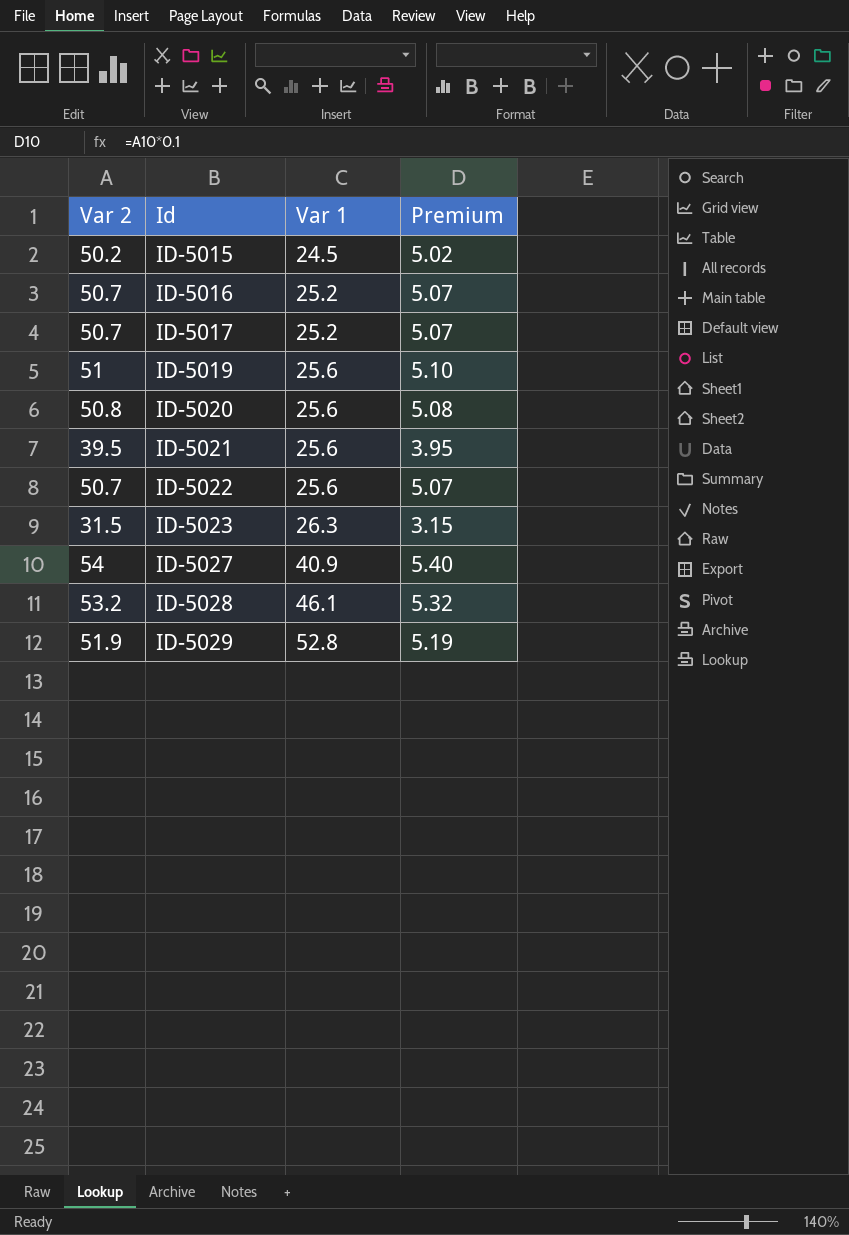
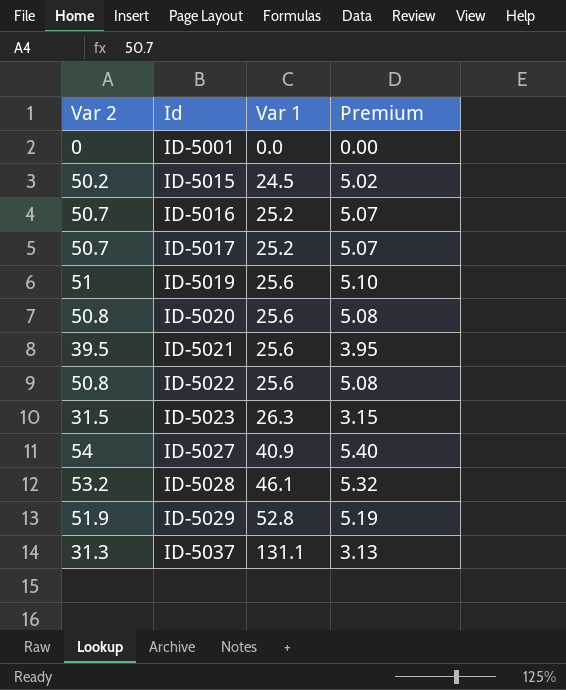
row ID-5001: none -> 0 | 0.0 | 0.00
ID-5022 | Var 2: 50.7 -> 50.8
ID-5022 | Premium: 5.07 -> 5.08
row ID-5037: none -> 31.3 | 131.1 | 3.13

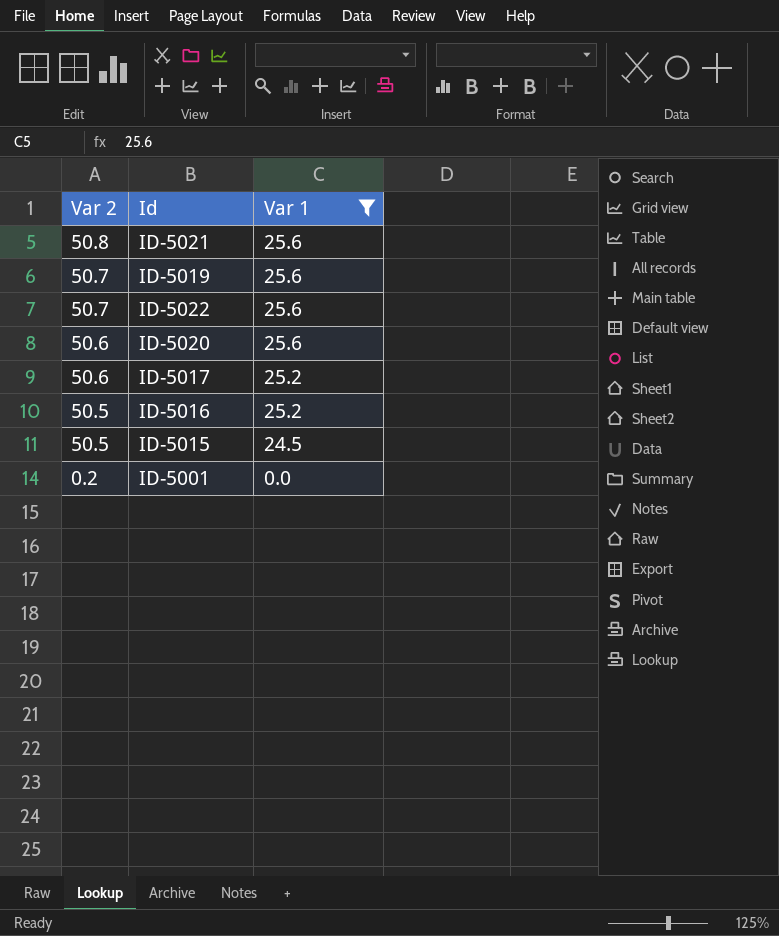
filter: none -> Var 1 <= 25.6
row order: Id ascending -> Var 2 descending
column Premium | formula: [Var 2] * 0.1 -> none
ID-5021 | Var 2: 39.5 -> 50.8
ID-5019 | Var 2: 51 -> 50.7
ID-5022 | Var 2: 50.8 -> 50.7
ID-5020 | Var 2: 50.8 -> 50.6
ID-5017 | Var 2: 50.7 -> 50.6
ID-5016 | Var 2: 50.7 -> 50.5
ID-5015 | Var 2: 50.2 -> 50.5
ID-5001 | Var 2: 0 -> 0.2

